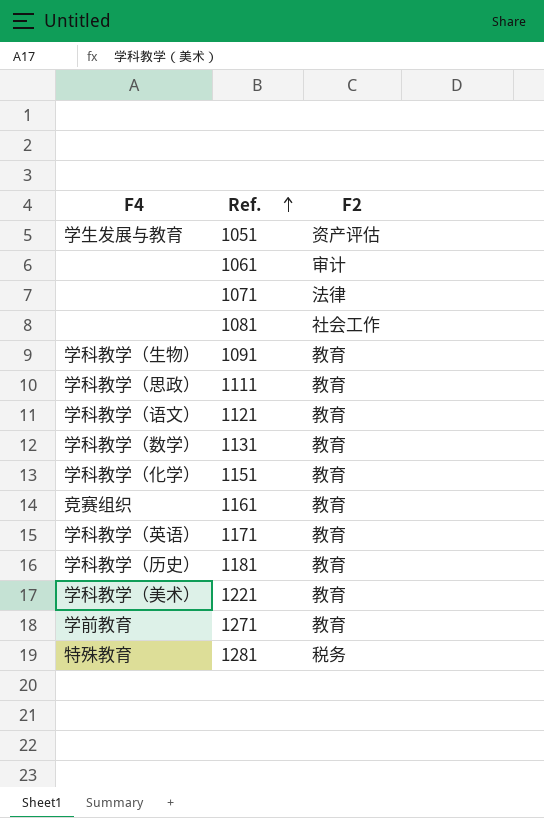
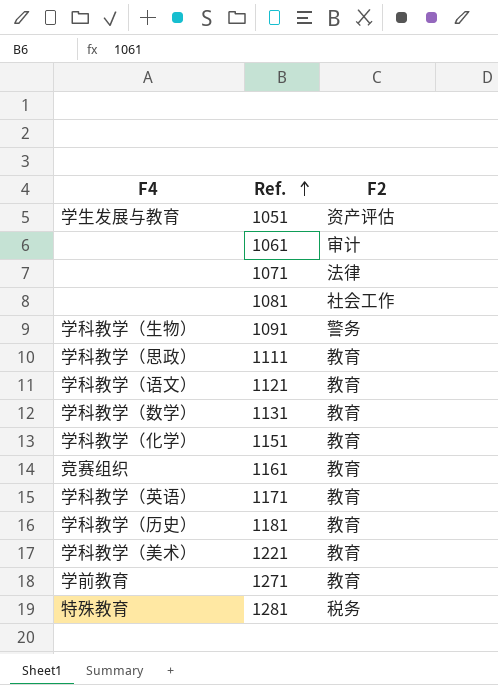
1091 | F2: 教育 -> 警务

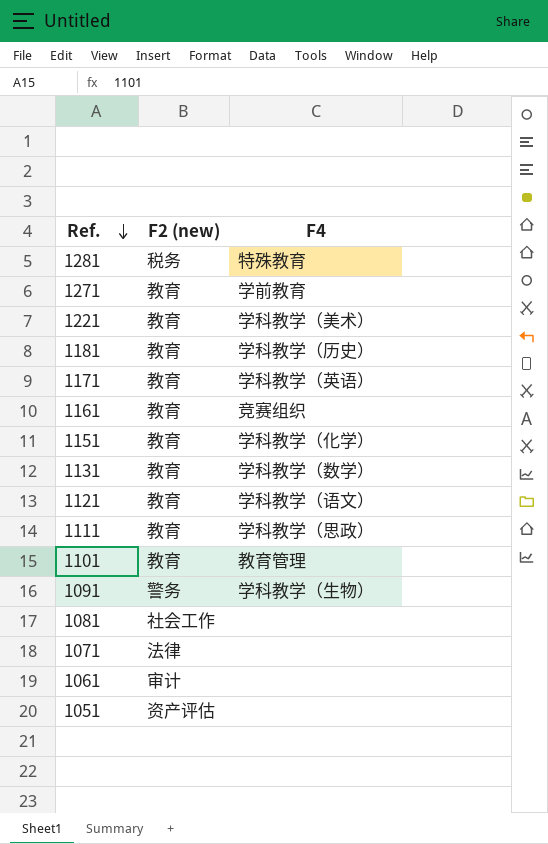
row order: Ref. ascending -> Ref. descending
column name: F2 -> F2 (new)
column F4 | position: 1 -> 3
row 1101: none -> 教育 | 教育管理
1051 | F4: 学生发展与教育 -> none

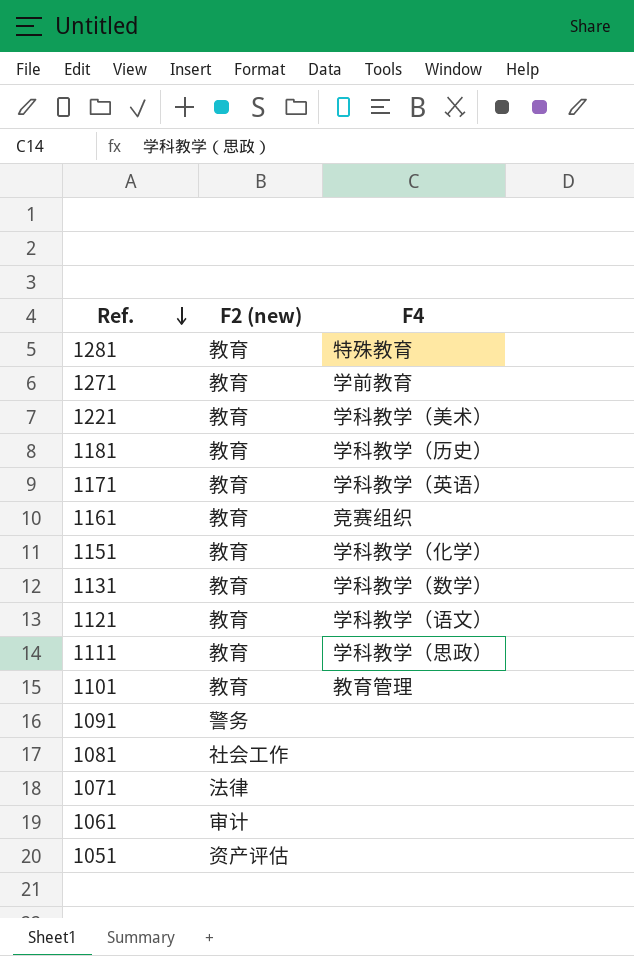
1281 | F2 (new): 税务 -> 教育
1091 | F4: 学科教学（生物） -> none

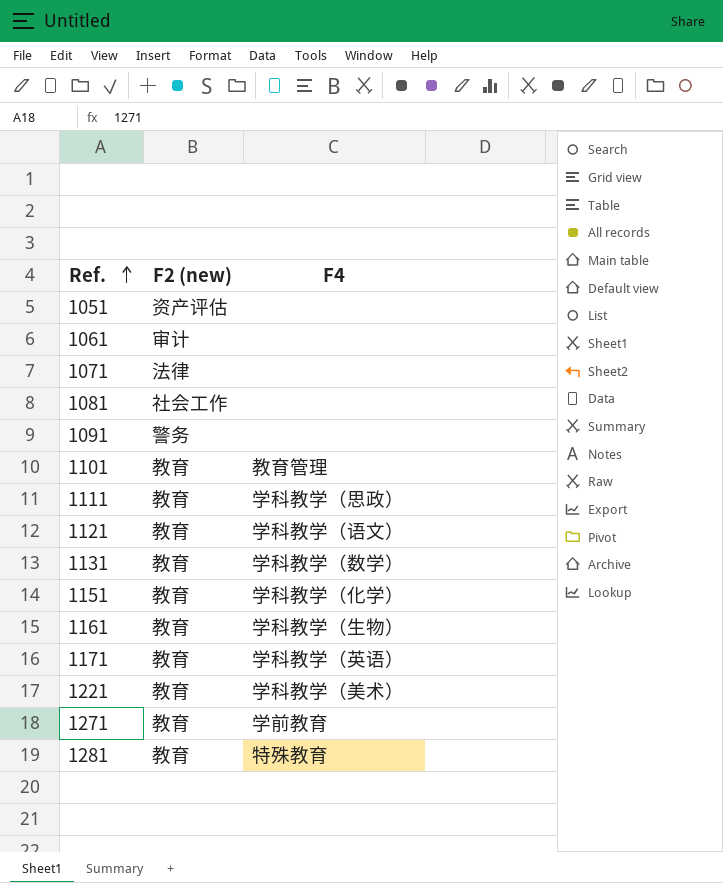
row order: Ref. descending -> Ref. ascending
row 1181: 教育 | 学科教学（历史） -> none
1161 | F4: 竞赛组织 -> 学科教学（生物）

